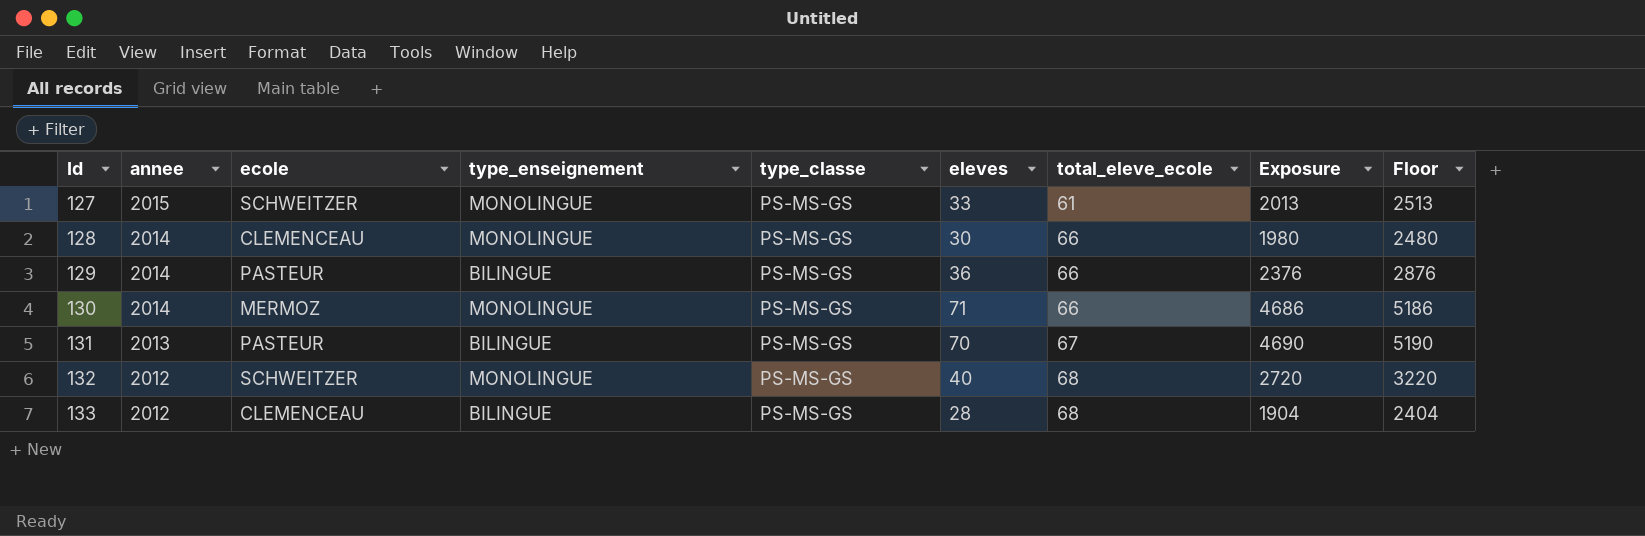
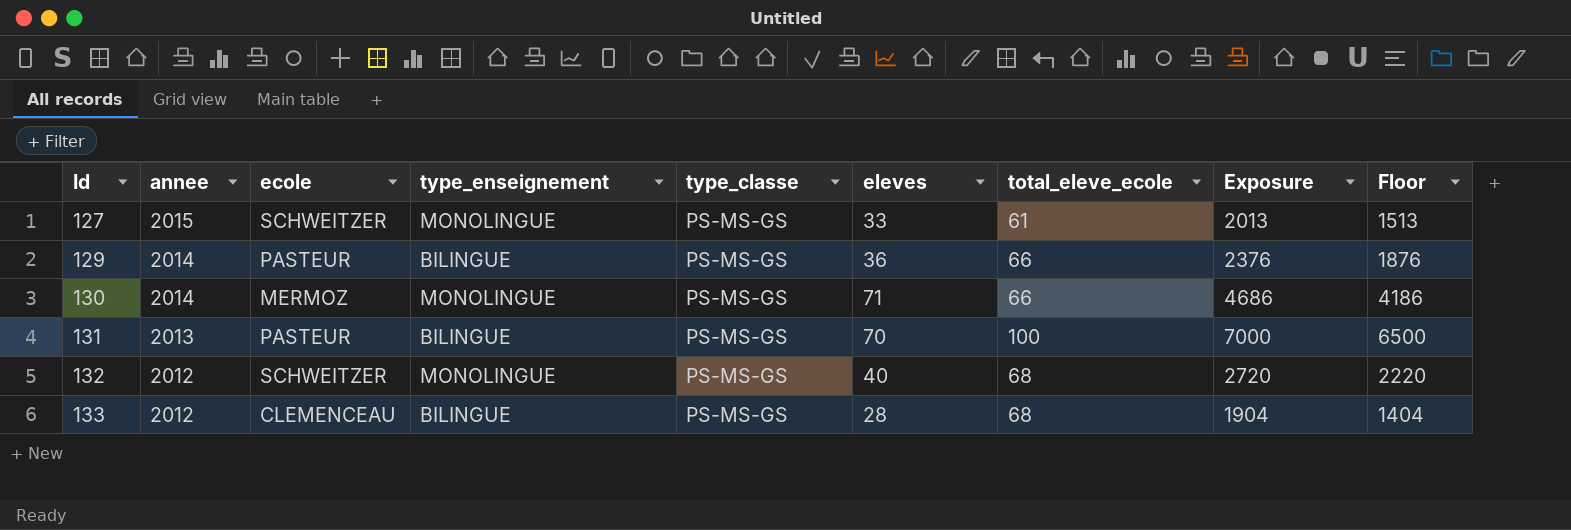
column Floor | formula: [Exposure] + 500 -> [Exposure] - 500
row 128: 2014 | CLEMENCEAU | MONOLINGUE | PS-MS-GS | 30 | 66 | 1980 | 2480 -> none
131 | total_eleve_ecole: 67 -> 100
131 | Exposure: 4690 -> 7000

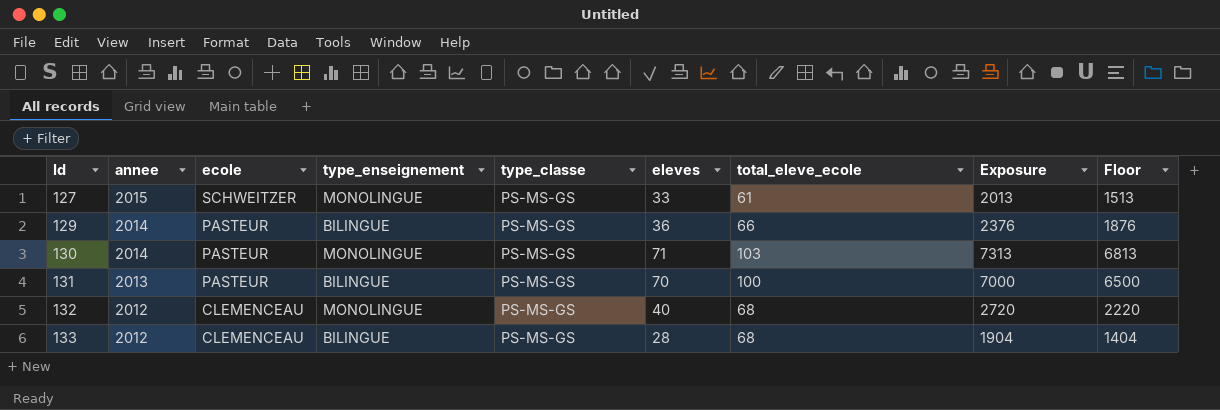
130 | ecole: MERMOZ -> PASTEUR
130 | total_eleve_ecole: 66 -> 103
130 | Exposure: 4686 -> 7313
130 | Floor: 4186 -> 6813
132 | ecole: SCHWEITZER -> CLEMENCEAU

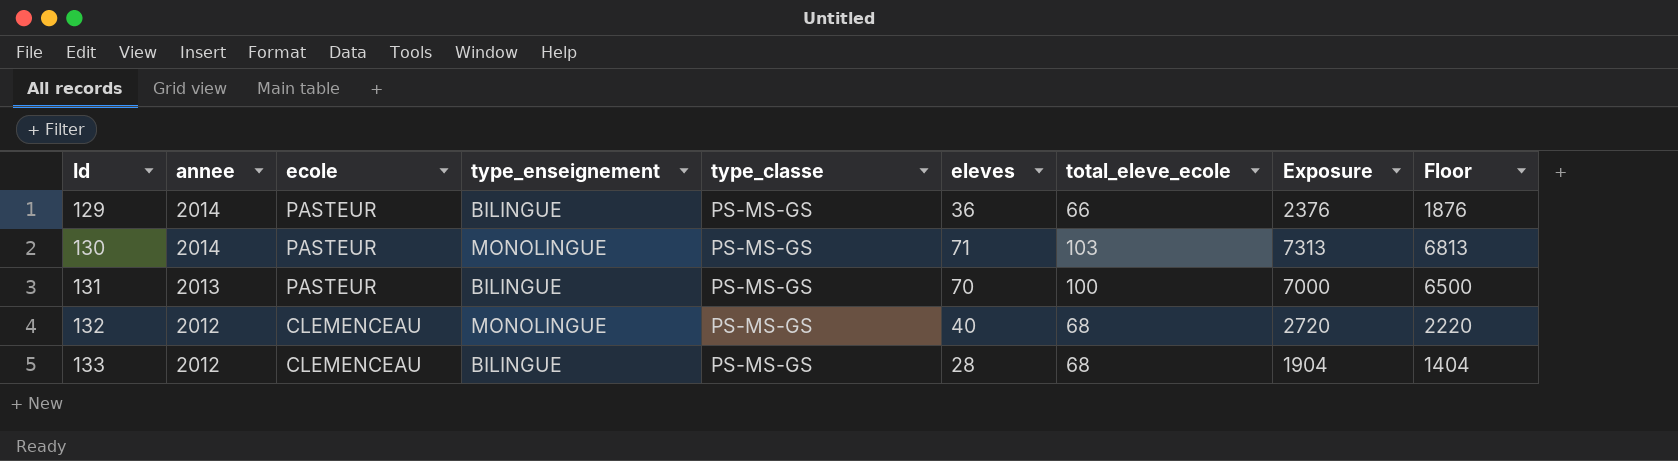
row 127: 2015 | SCHWEITZER | MONOLINGUE | PS-MS-GS | 33 | 61 | 2013 | 1513 -> none

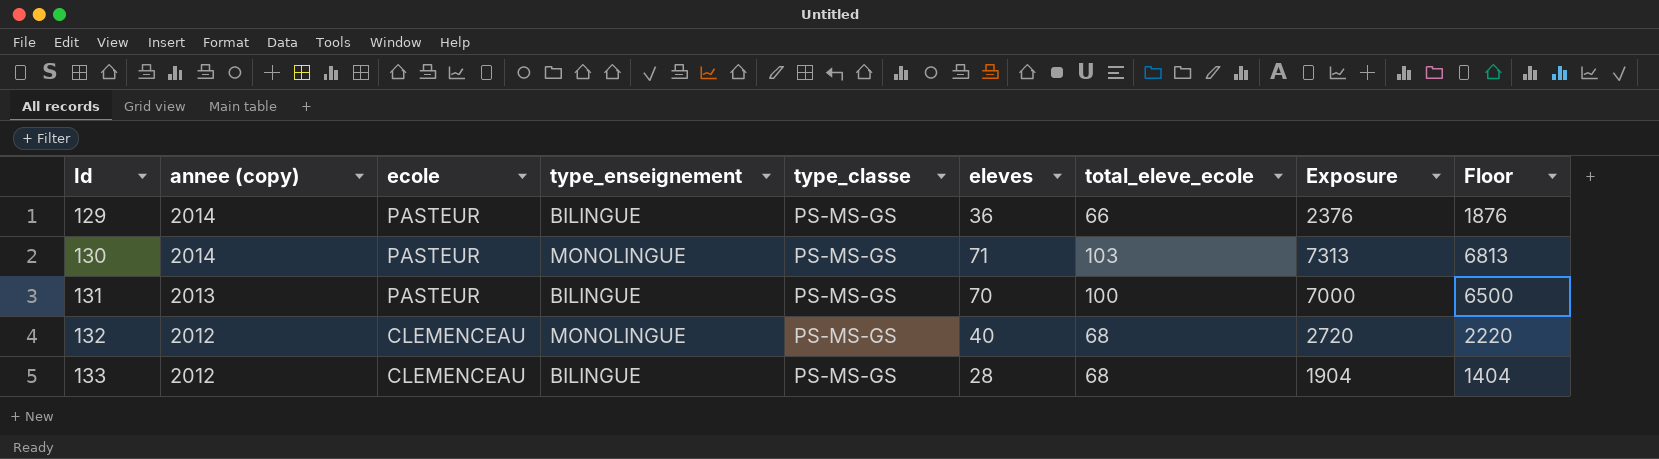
column name: annee -> annee (copy)

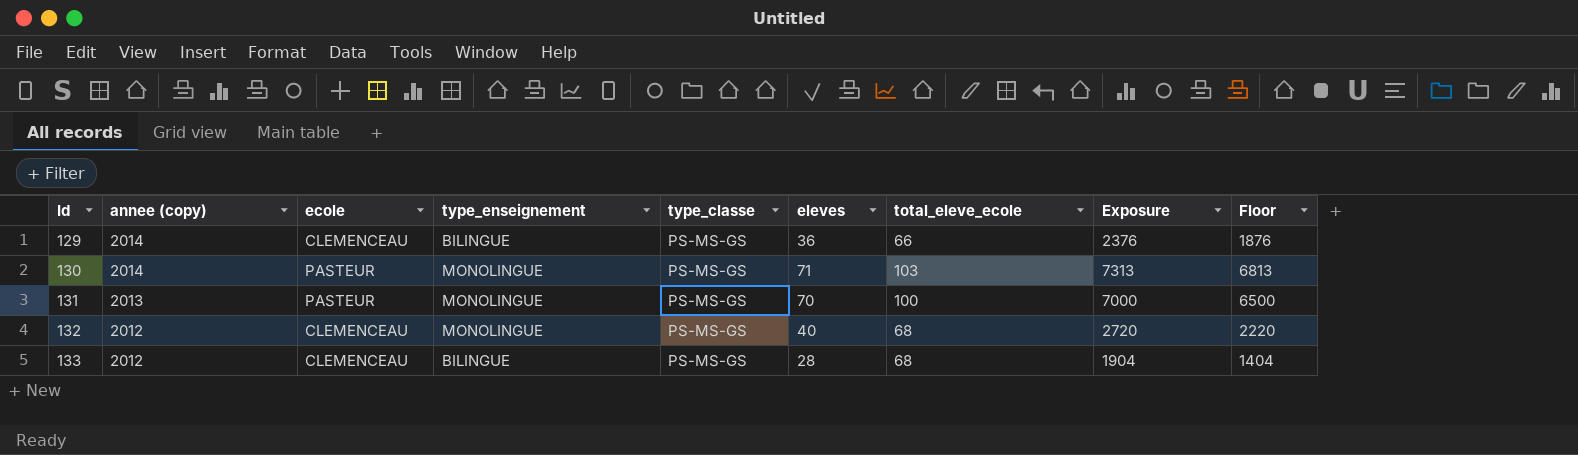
129 | ecole: PASTEUR -> CLEMENCEAU
131 | type_enseignement: BILINGUE -> MONOLINGUE

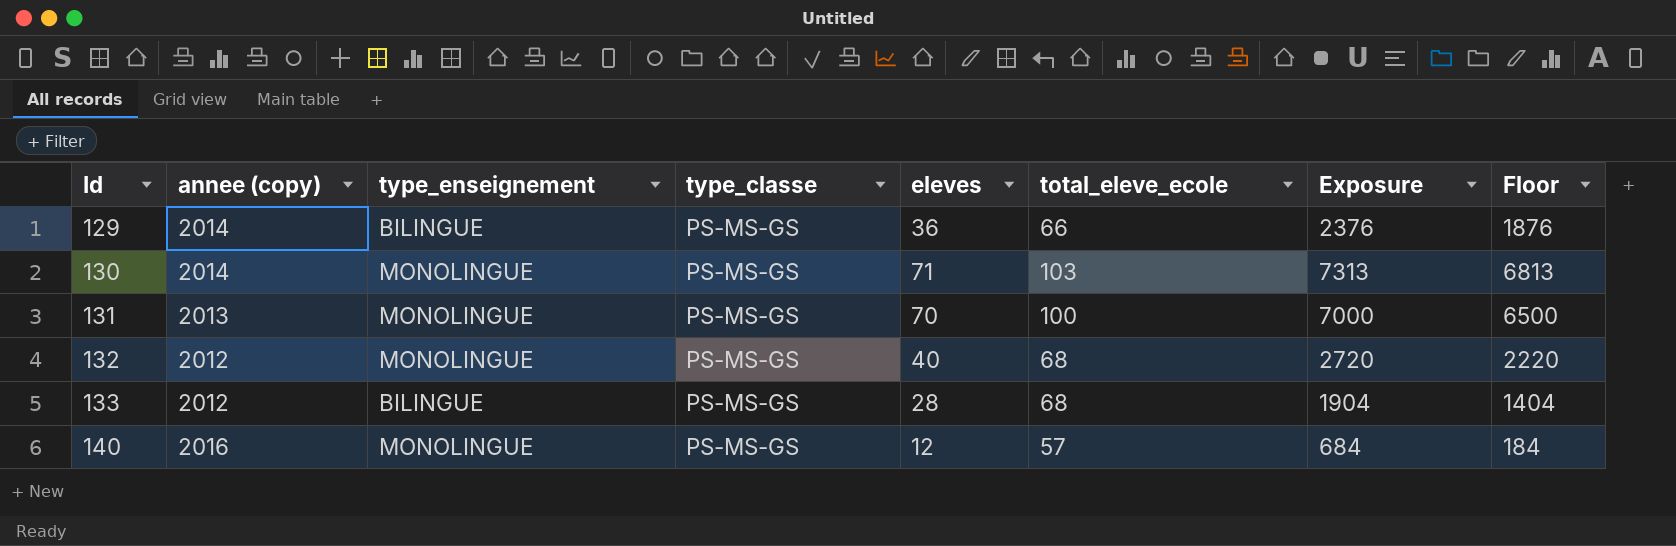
column ecole | position: 3 -> none
row 140: none -> 2016 | MONOLINGUE | PS-MS-GS | 12 | 57 | 684 | 184

